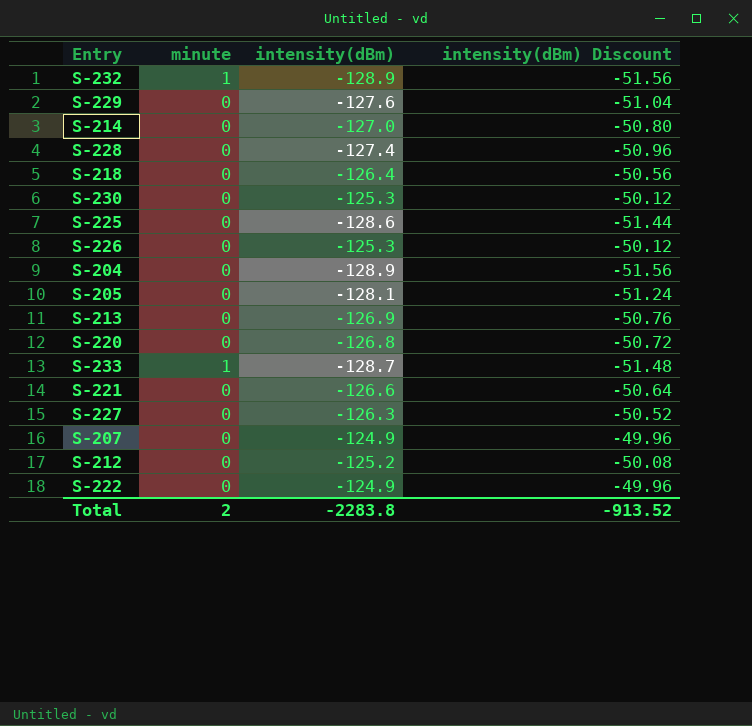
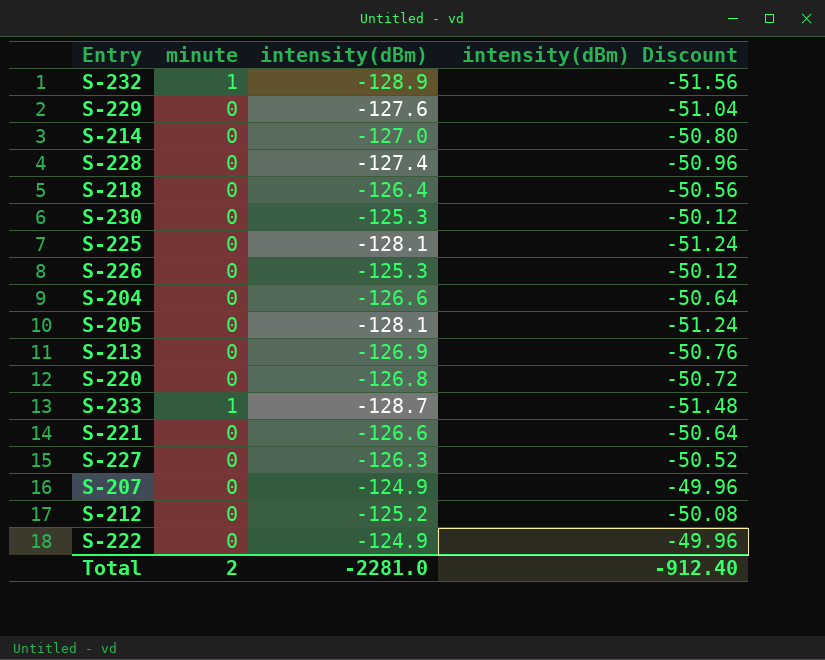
S-225 | intensity(dBm): -128.6 -> -128.1
S-225 | intensity(dBm) Discount: -51.44 -> -51.24
S-204 | intensity(dBm): -128.9 -> -126.6
S-204 | intensity(dBm) Discount: -51.56 -> -50.64
Total | intensity(dBm): -2283.8 -> -2281.0
Total | intensity(dBm) Discount: -913.52 -> -912.40

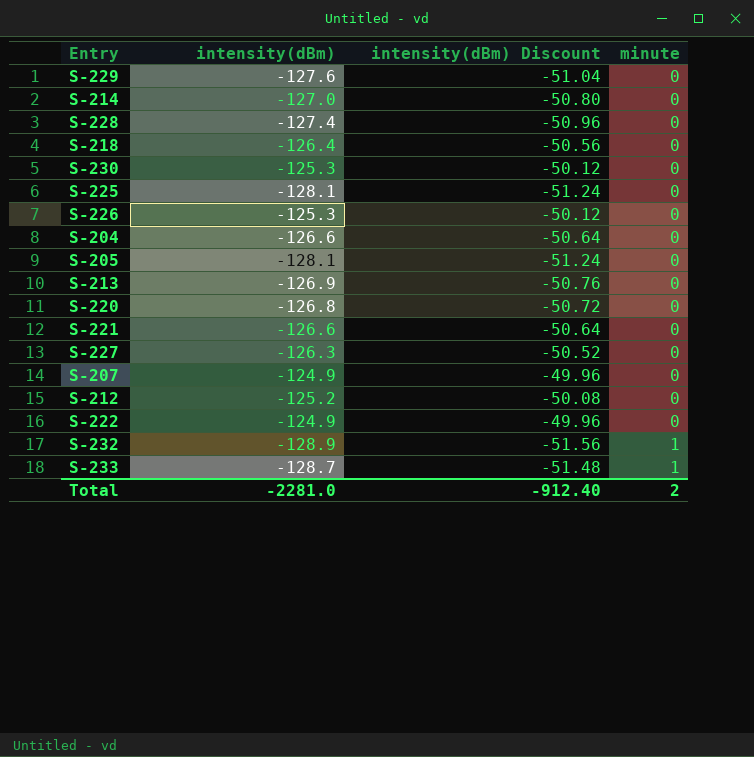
row order: none -> minute ascending
column minute | position: 2 -> 4

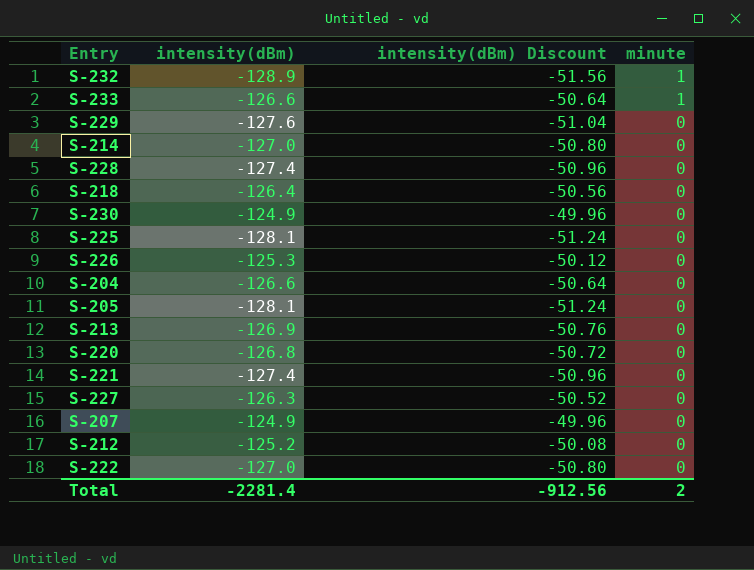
row order: minute ascending -> minute descending
S-233 | intensity(dBm): -128.7 -> -126.6
S-233 | intensity(dBm) Discount: -51.48 -> -50.64
S-230 | intensity(dBm): -125.3 -> -124.9
S-230 | intensity(dBm) Discount: -50.12 -> -49.96
S-221 | intensity(dBm): -126.6 -> -127.4
S-221 | intensity(dBm) Discount: -50.64 -> -50.96
S-222 | intensity(dBm): -124.9 -> -127.0
S-222 | intensity(dBm) Discount: -49.96 -> -50.80
Total | intensity(dBm): -2281.0 -> -2281.4
Total | intensity(dBm) Discount: -912.40 -> -912.56

